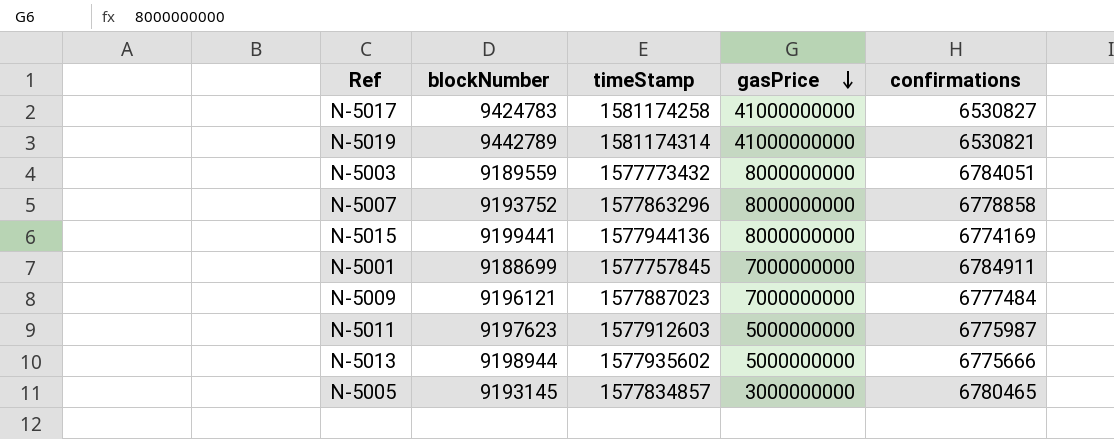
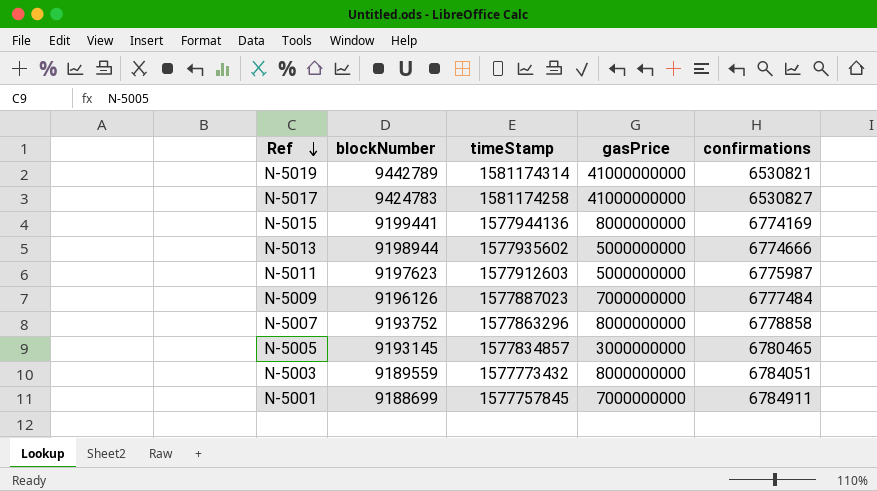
row order: gasPrice descending -> Ref descending
N-5013 | confirmations: 6775666 -> 6774666
N-5009 | blockNumber: 9196121 -> 9196126

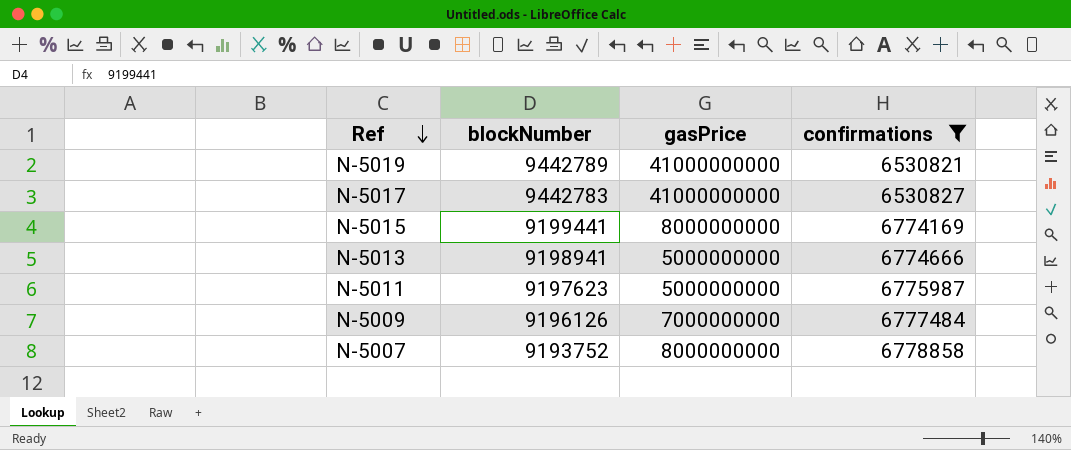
filter: none -> confirmations <= 6778858
column timeStamp | position: 3 -> none
N-5017 | blockNumber: 9424783 -> 9442783
N-5013 | blockNumber: 9198944 -> 9198941

